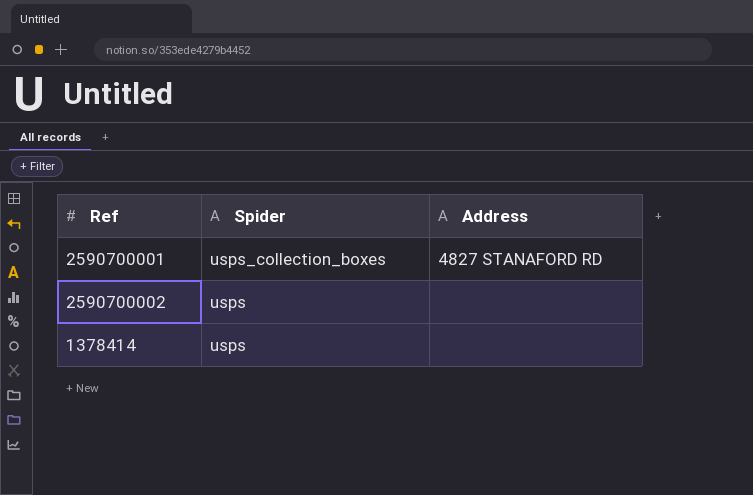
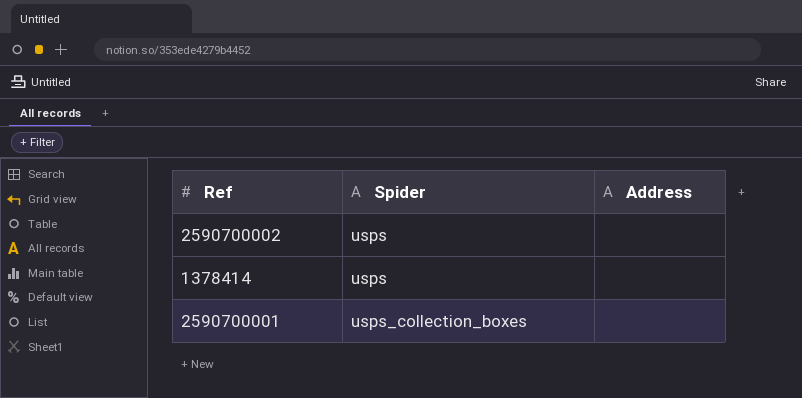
row order: Spider descending -> Spider ascending
2590700001 | Address: 4827 STANAFORD RD -> none

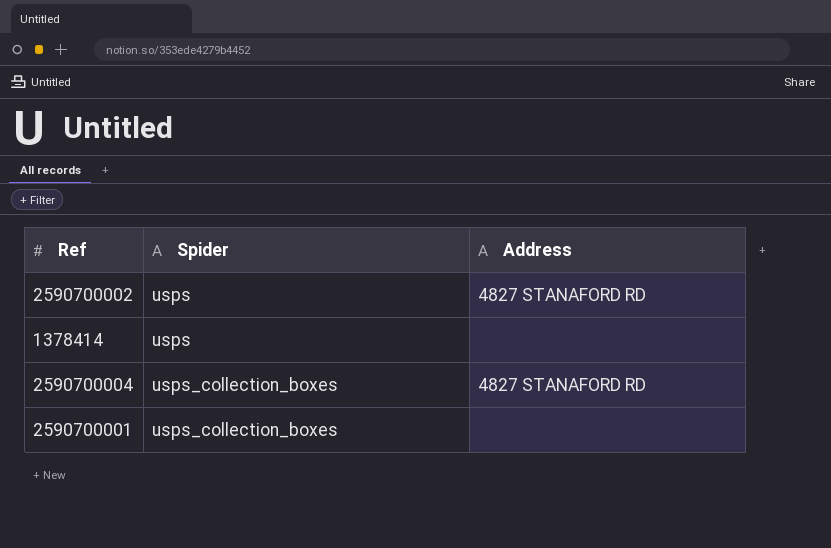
2590700002 | Address: none -> 4827 STANAFORD RD
row 2590700004: none -> usps_collection_boxes | 4827 STANAFORD RD

